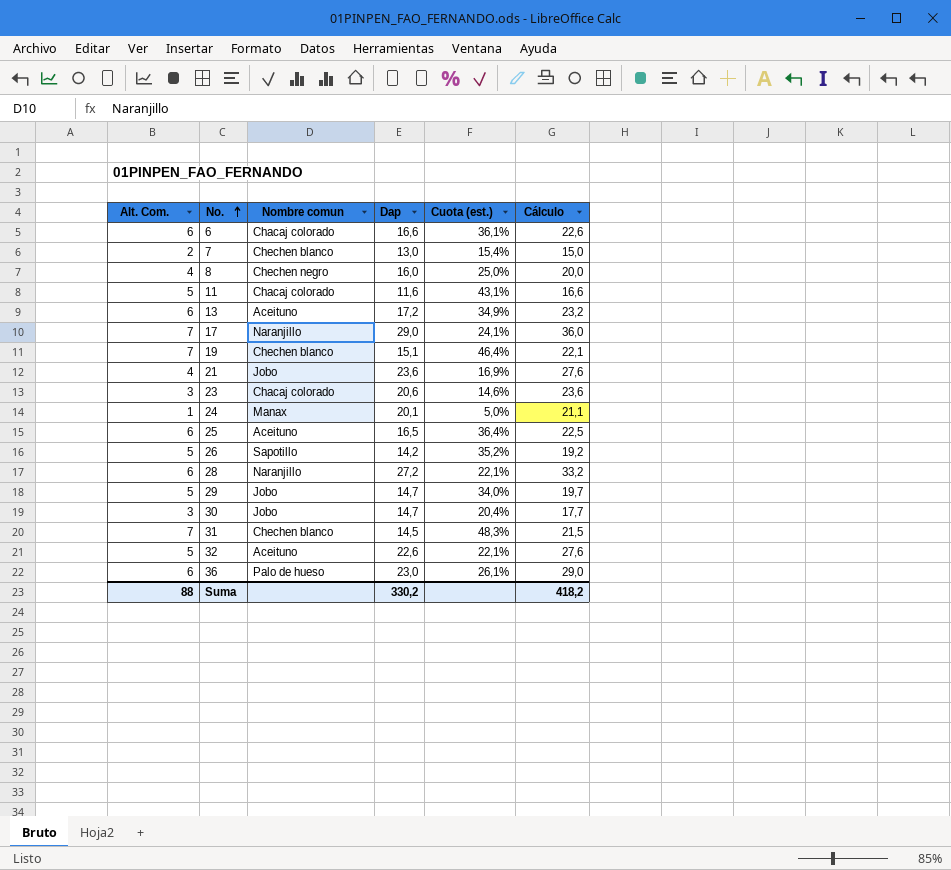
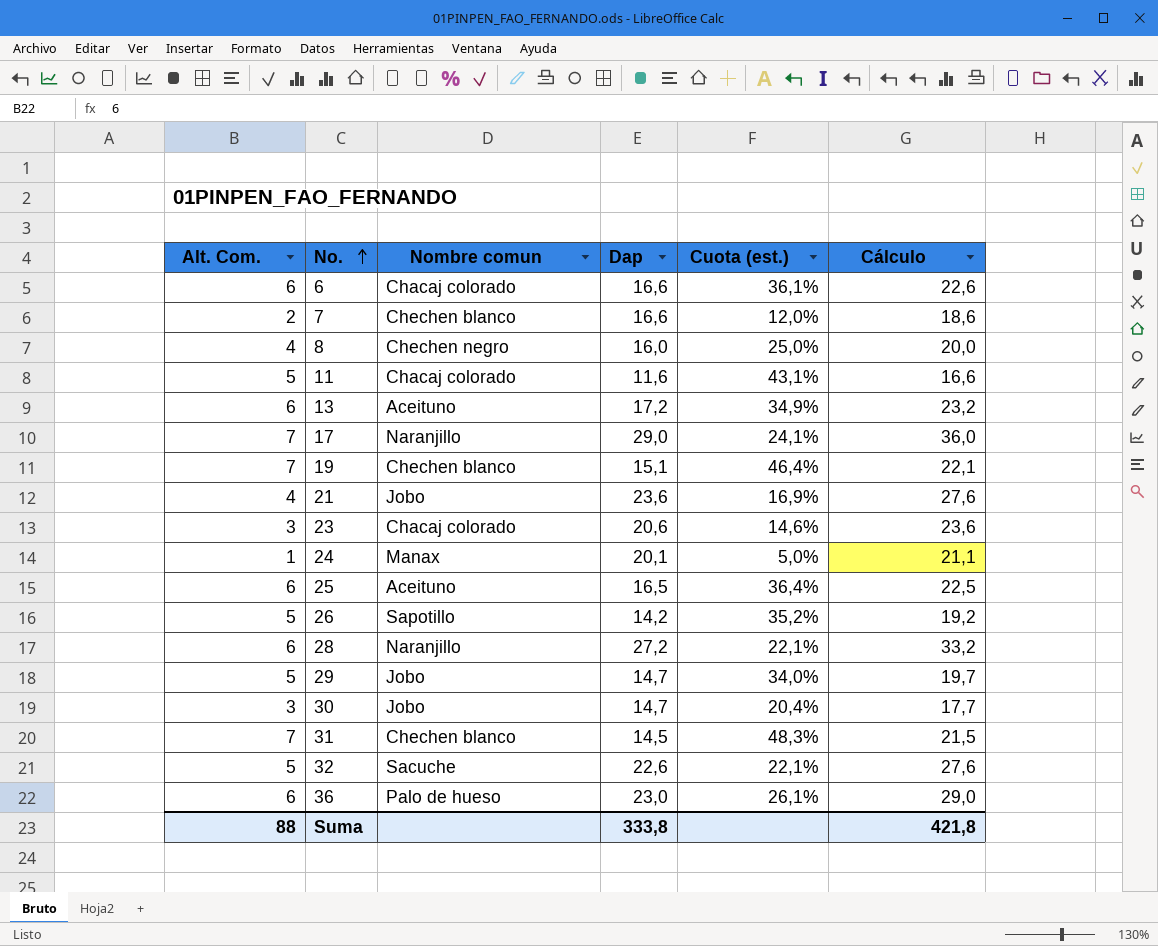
7 | Dap: 13,0 -> 16,6
7 | Cuota (est.): 15,4% -> 12,0%
7 | Cálculo: 15,0 -> 18,6
32 | Nombre comun: Aceituno -> Sacuche
Suma | Dap: 330,2 -> 333,8
Suma | Cálculo: 418,2 -> 421,8

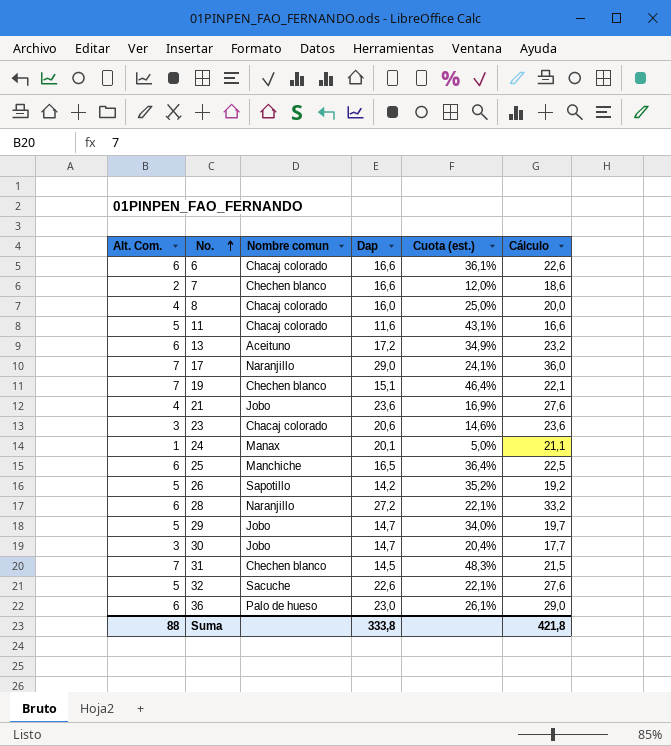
8 | Nombre comun: Chechen negro -> Chacaj colorado
25 | Nombre comun: Aceituno -> Manchiche

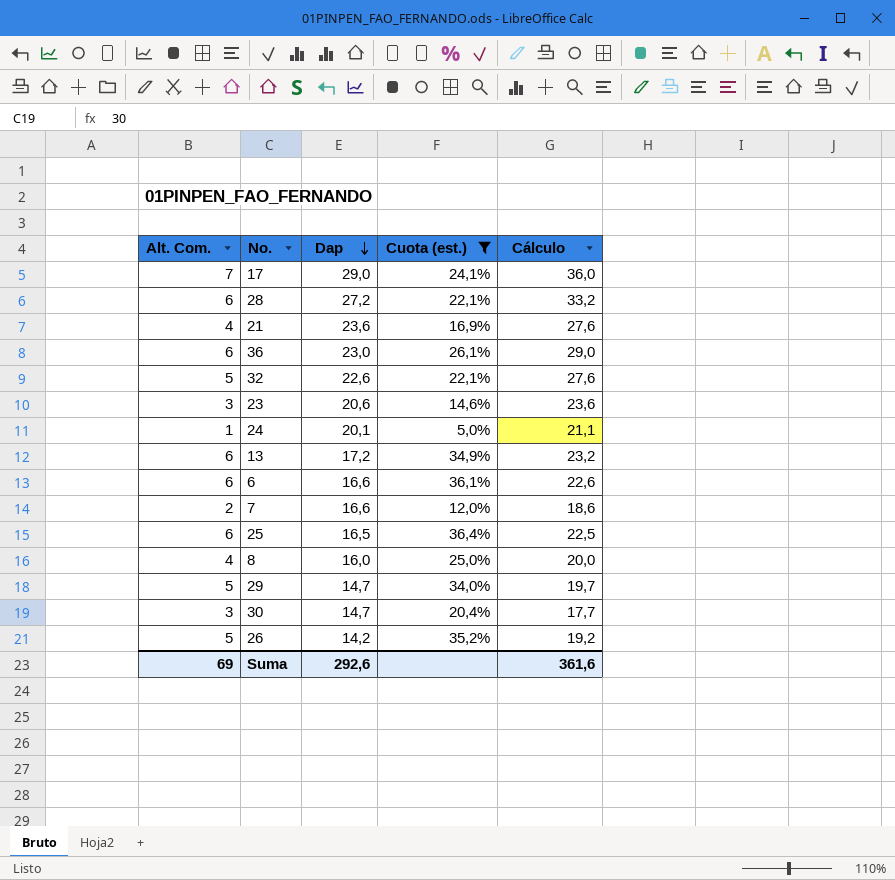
filter: none -> Cuota (est.) <= 36,4%
row order: No. ascending -> Dap descending
column Nombre comun | position: 3 -> none
Suma | Alt. Com.: 88 -> 69
Suma | Dap: 333,8 -> 292,6
Suma | Cálculo: 421,8 -> 361,6

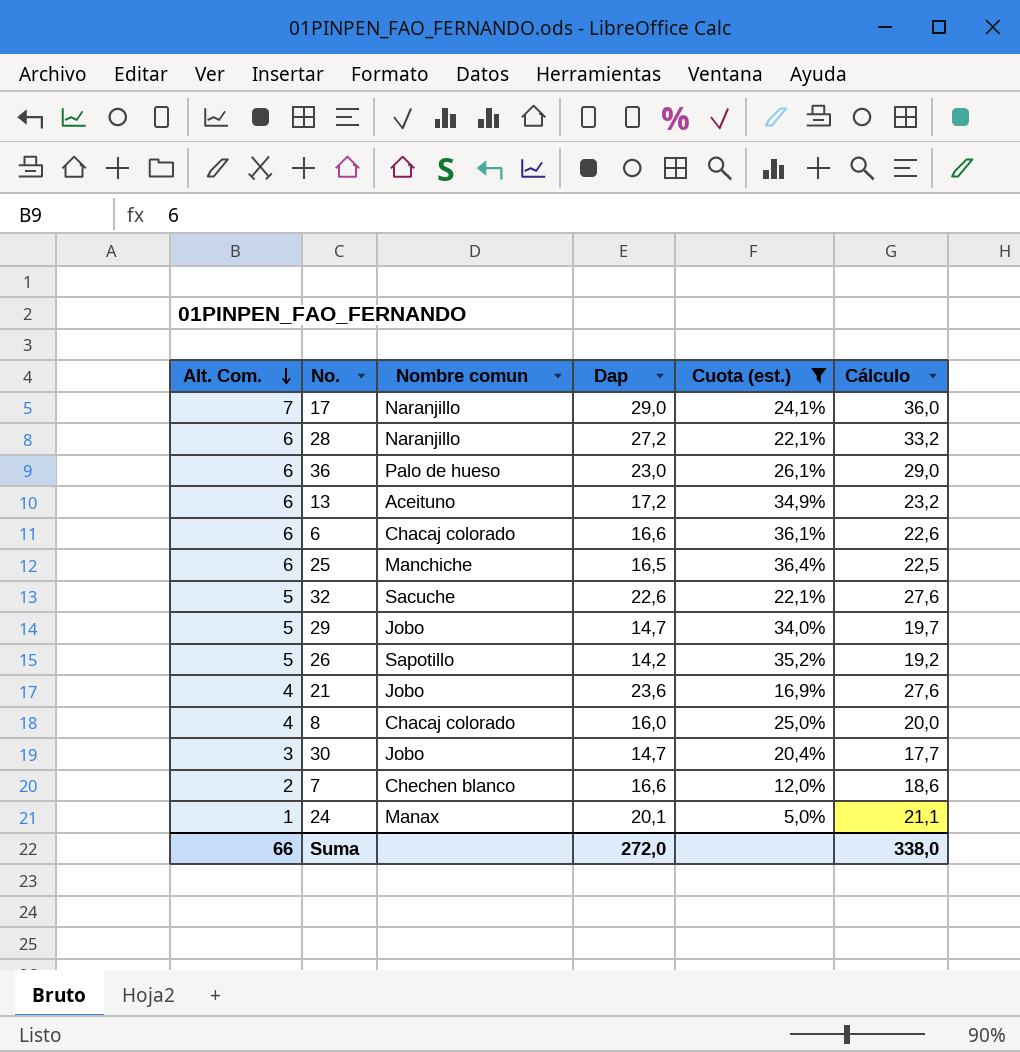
row order: Dap descending -> Alt. Com. descending
column Nombre comun | position: none -> 3
row 23: 3 | 20,6 | 14,6% | 23,6 -> none
Suma | Alt. Com.: 69 -> 66
Suma | Dap: 292,6 -> 272,0
Suma | Cálculo: 361,6 -> 338,0

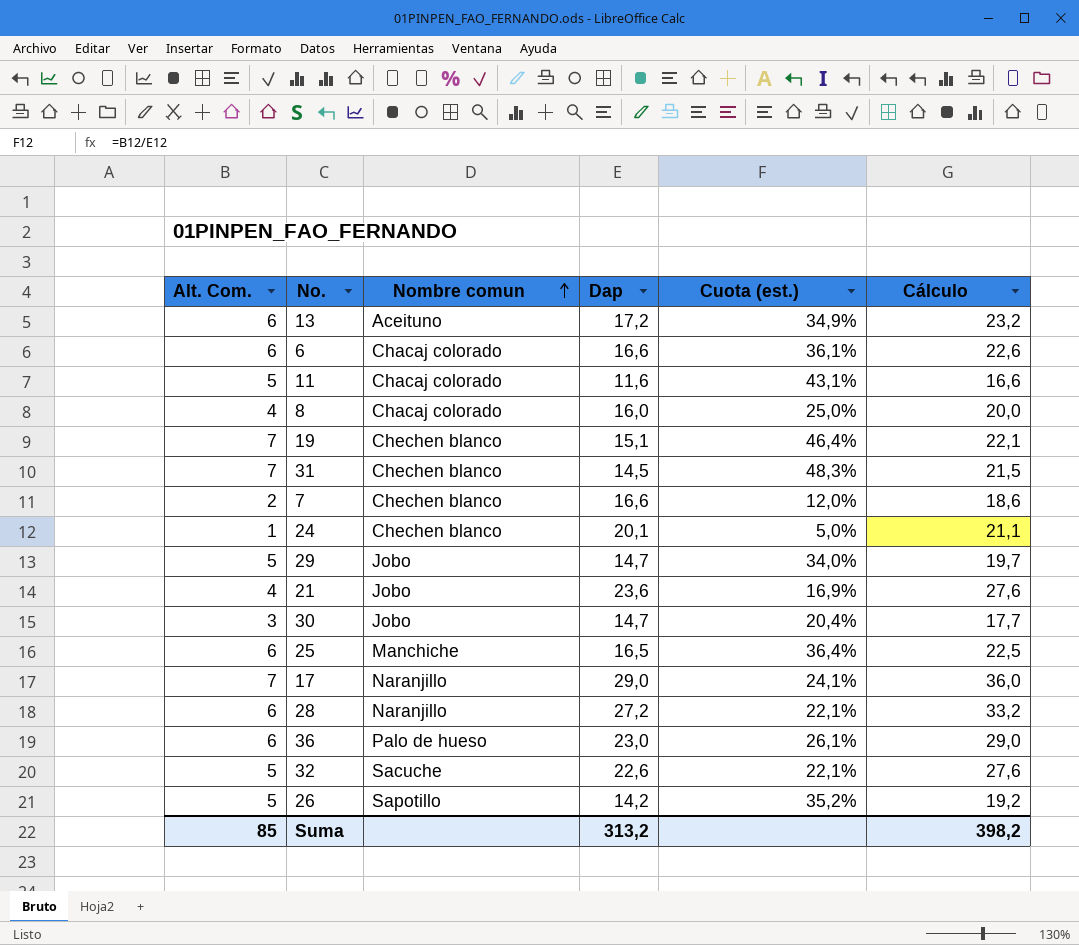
filter: Cuota (est.) <= 36,4% -> none
row order: Alt. Com. descending -> Nombre comun ascending
24 | Nombre comun: Manax -> Chechen blanco
Suma | Alt. Com.: 66 -> 85
Suma | Dap: 272,0 -> 313,2
Suma | Cálculo: 338,0 -> 398,2

